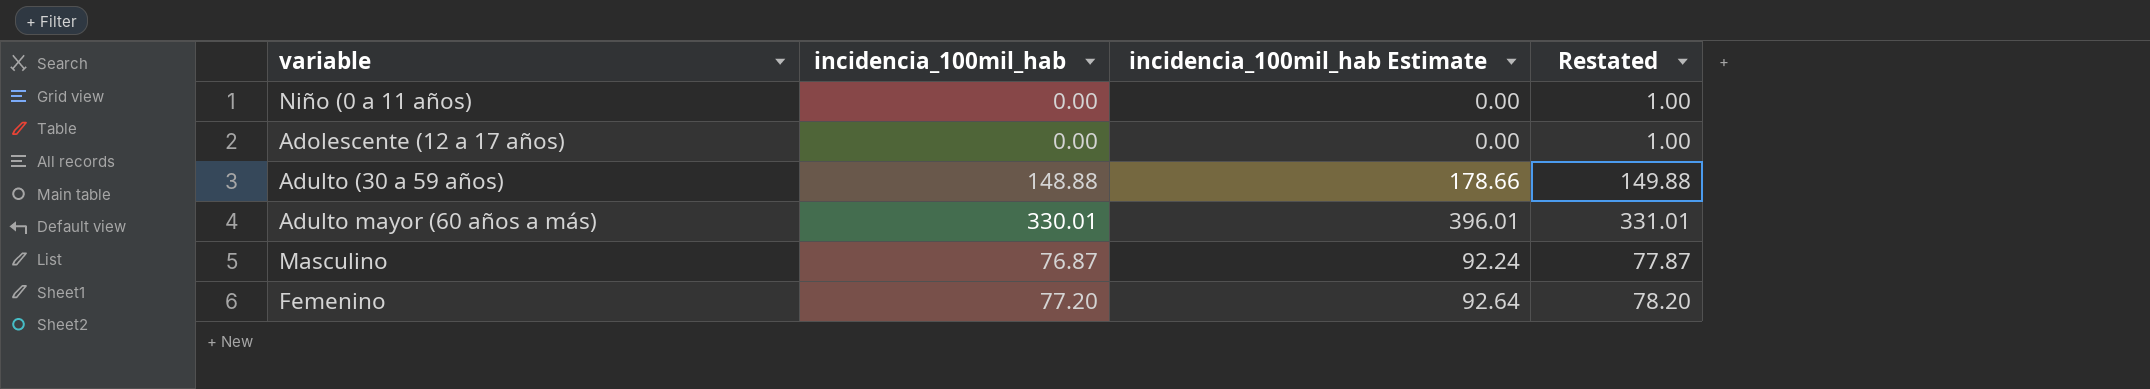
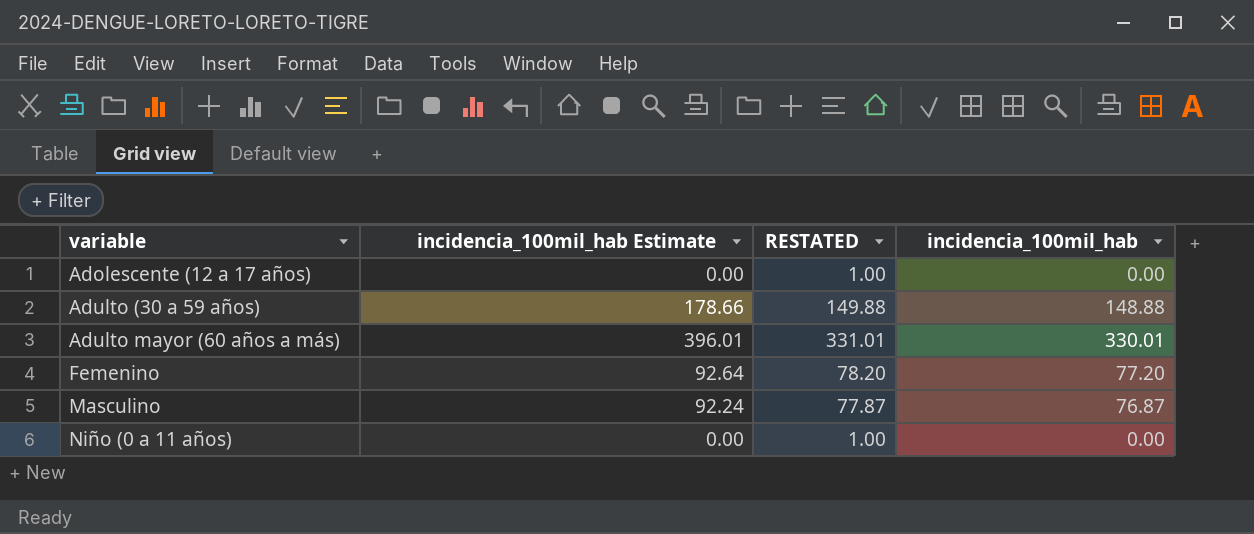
row order: none -> variable ascending
column name: Restated -> RESTATED
column incidencia_100mil_hab | position: 2 -> 4

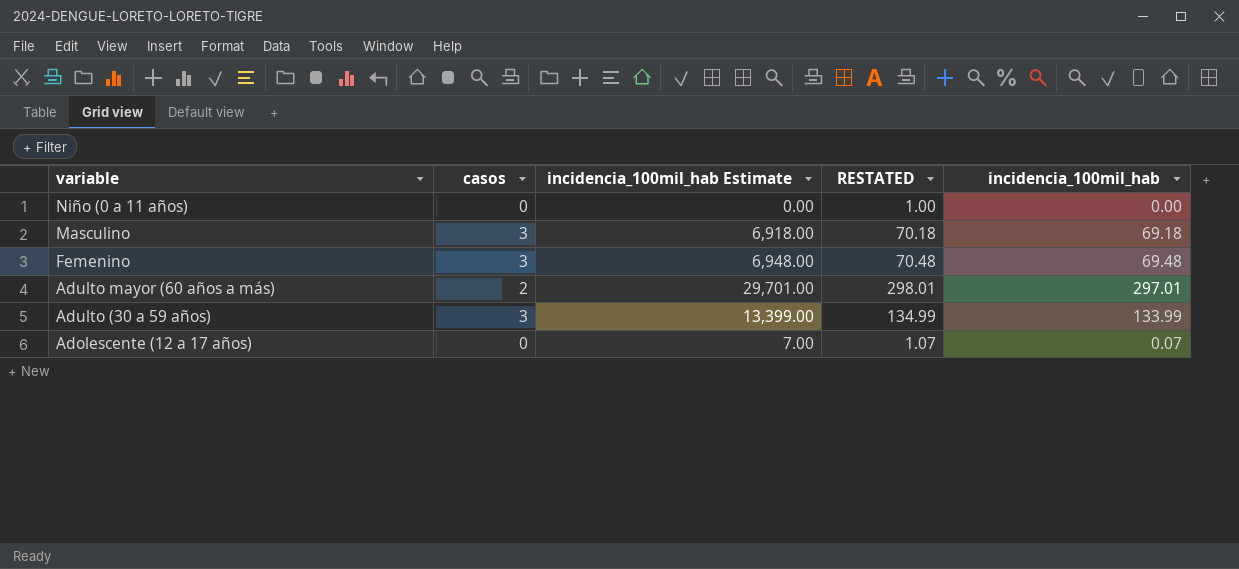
row order: variable ascending -> variable descending
column casos | position: none -> 2
column incidencia_100mil_hab Estimate | formula: [incidencia_100mil_hab] * 1.2 -> [incidencia_100mil_hab] * 100
Masculino | RESTATED: 77.87 -> 70.18
Masculino | incidencia_100mil_hab: 76.87 -> 69.18
Femenino | RESTATED: 78.20 -> 70.48
Femenino | incidencia_100mil_hab: 77.20 -> 69.48
Adulto mayor (60 años a más) | RESTATED: 331.01 -> 298.01
Adulto mayor (60 años a más) | incidencia_100mil_hab: 330.01 -> 297.01
Adulto (30 a 59 años) | RESTATED: 149.88 -> 134.99
Adulto (30 a 59 años) | incidencia_100mil_hab: 148.88 -> 133.99
Adolescente (12 a 17 años) | RESTATED: 1.00 -> 1.07
Adolescente (12 a 17 años) | incidencia_100mil_hab: 0.00 -> 0.07

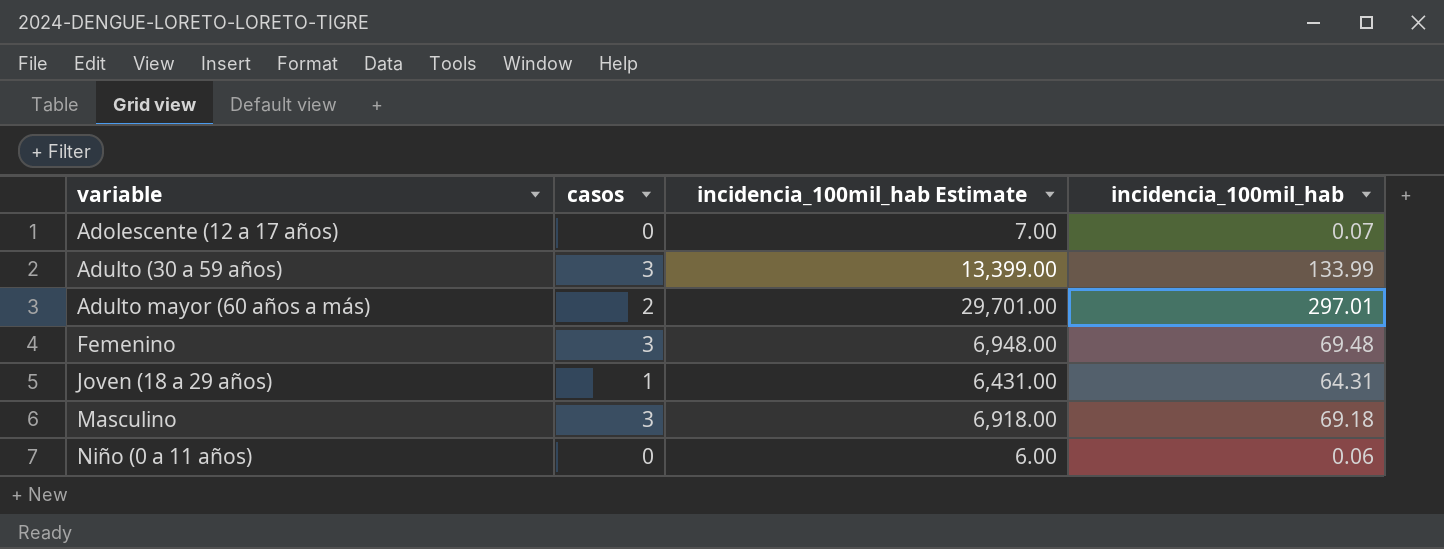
row order: variable descending -> variable ascending
column RESTATED | formula: [incidencia_100mil_hab] + 1 -> none
row Joven (18 a 29 años): none -> 1 | 6,431.00 | 64.31
Niño (0 a 11 años) | incidencia_100mil_hab Estimate: 0.00 -> 6.00
Niño (0 a 11 años) | incidencia_100mil_hab: 0.00 -> 0.06

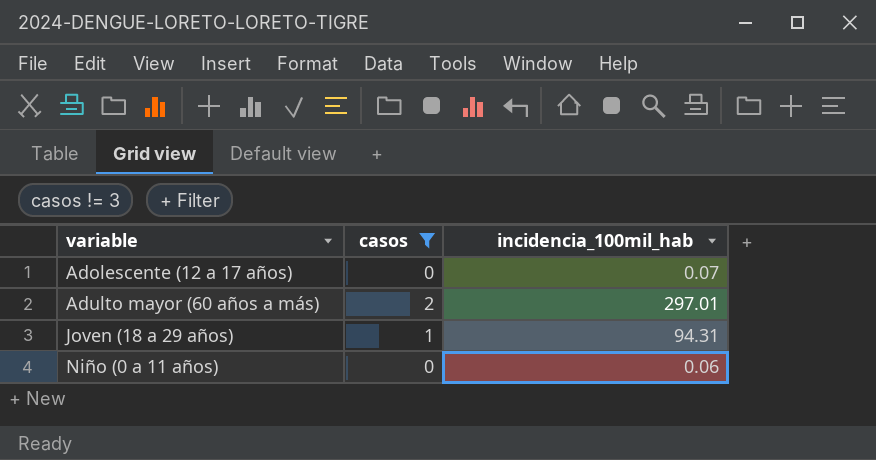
filter: none -> casos != 3
column incidencia_100mil_hab Estimate | formula: [incidencia_100mil_hab] * 100 -> none
Joven (18 a 29 años) | incidencia_100mil_hab: 64.31 -> 94.31

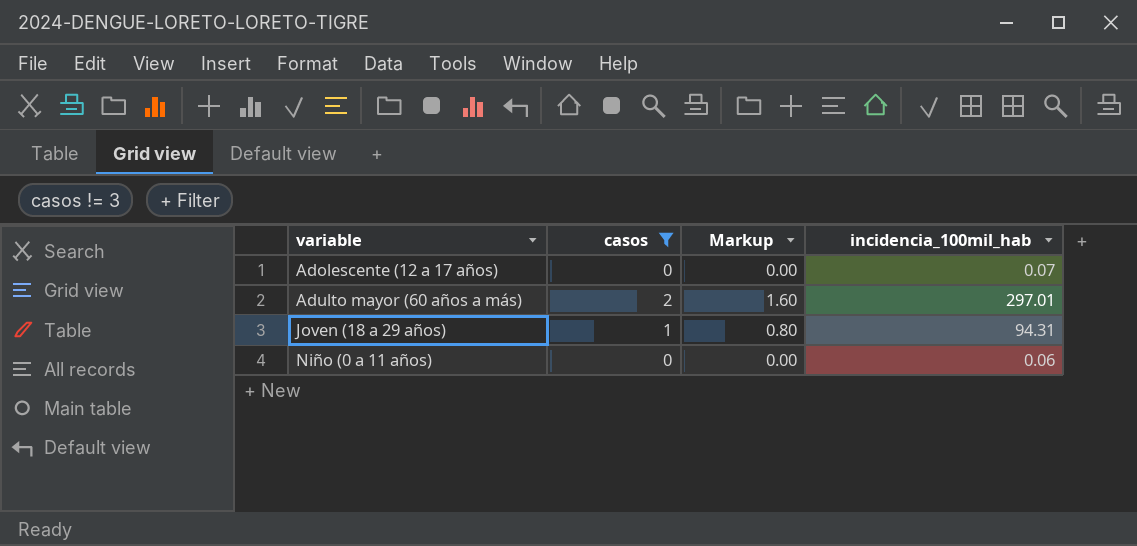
column Markup | formula: none -> [casos] * 0.8

